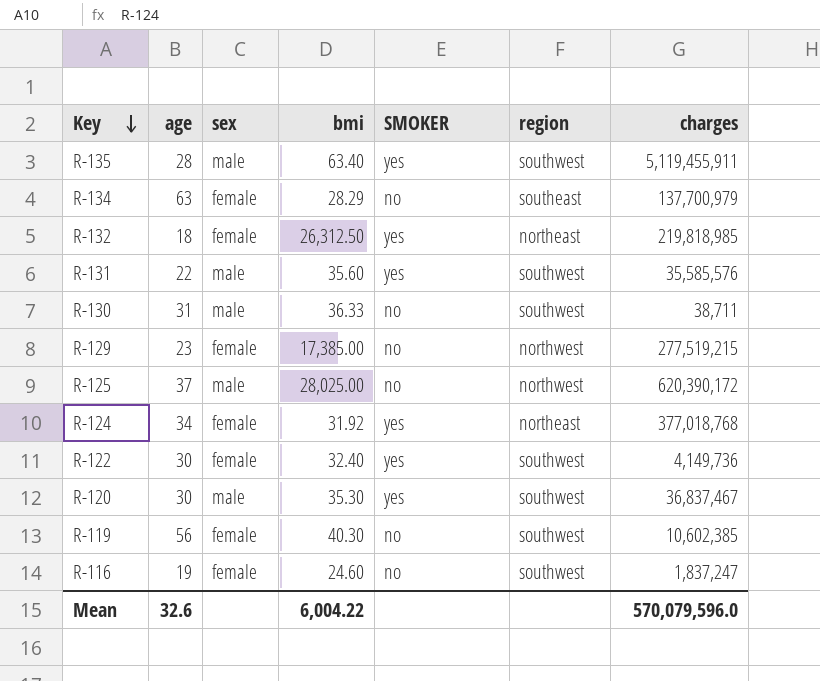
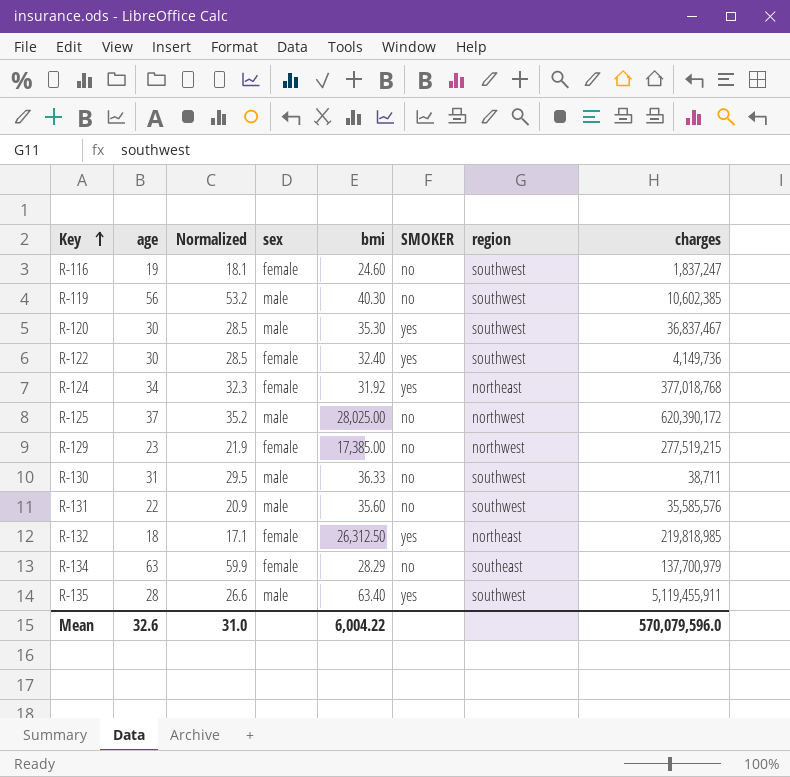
row order: Key descending -> Key ascending
column Normalized | formula: none -> [age] * 0.95
R-119 | sex: female -> male
R-131 | SMOKER: yes -> no

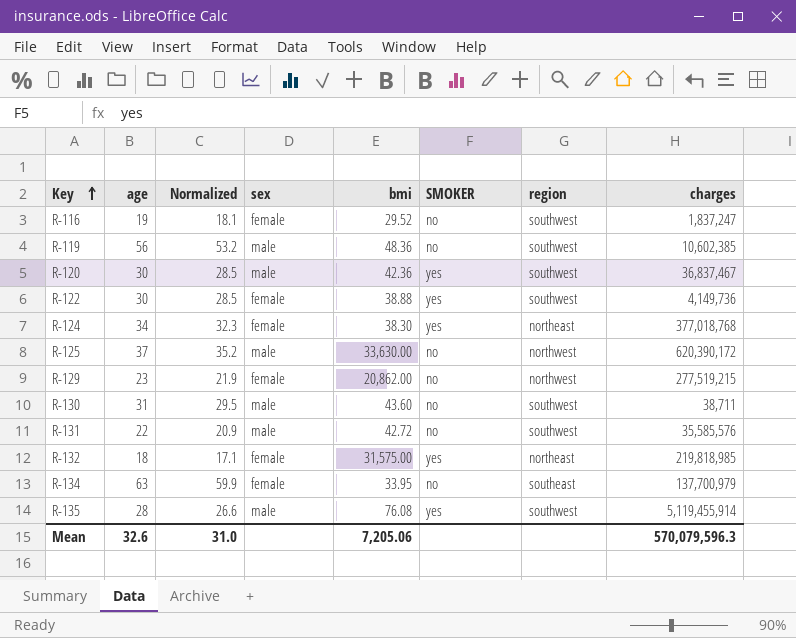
R-116 | bmi: 24.60 -> 29.52
R-119 | bmi: 40.30 -> 48.36
R-120 | bmi: 35.30 -> 42.36
R-122 | bmi: 32.40 -> 38.88
R-124 | bmi: 31.92 -> 38.30
R-125 | bmi: 28,025.00 -> 33,630.00
R-129 | bmi: 17,385.00 -> 20,862.00
R-130 | bmi: 36.33 -> 43.60
R-131 | bmi: 35.60 -> 42.72
R-132 | bmi: 26,312.50 -> 31,575.00
R-134 | bmi: 28.29 -> 33.95
R-135 | bmi: 63.40 -> 76.08
R-135 | charges: 5,119,455,911 -> 5,119,455,914
Mean | bmi: 6,004.22 -> 7,205.06
Mean | charges: 570,079,596.0 -> 570,079,596.3

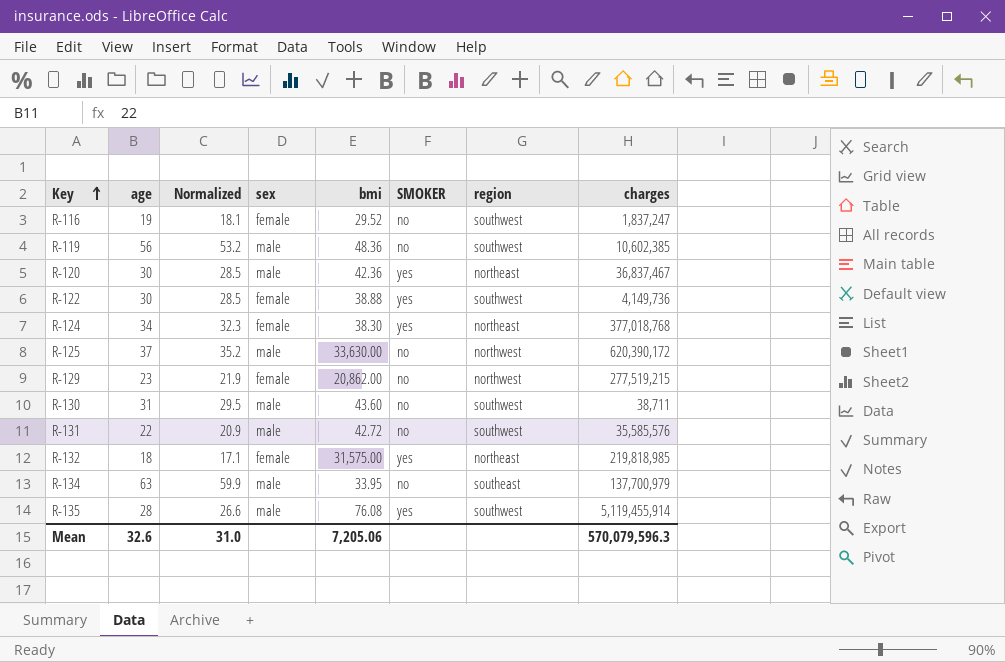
R-120 | region: southwest -> northeast
R-134 | sex: female -> male

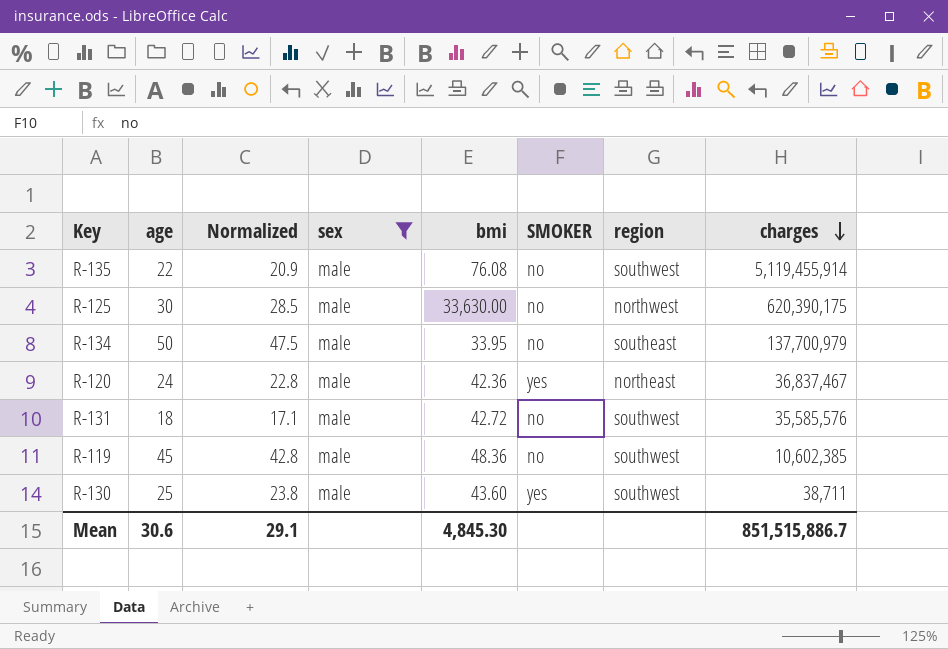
filter: none -> sex = male
row order: Key ascending -> charges descending
R-135 | age: 28 -> 22
R-135 | Normalized: 26.6 -> 20.9
R-135 | SMOKER: yes -> no
R-125 | age: 37 -> 30
R-125 | Normalized: 35.2 -> 28.5
R-125 | charges: 620,390,172 -> 620,390,175
R-134 | age: 63 -> 50
R-134 | Normalized: 59.9 -> 47.5
R-120 | age: 30 -> 24
R-120 | Normalized: 28.5 -> 22.8
R-131 | age: 22 -> 18
R-131 | Normalized: 20.9 -> 17.1
R-119 | age: 56 -> 45
R-119 | Normalized: 53.2 -> 42.8
R-130 | age: 31 -> 25
R-130 | Normalized: 29.5 -> 23.8
R-130 | SMOKER: no -> yes
Mean | age: 32.6 -> 30.6
Mean | Normalized: 31.0 -> 29.1
Mean | bmi: 7,205.06 -> 4,845.30
Mean | charges: 570,079,596.3 -> 851,515,886.7

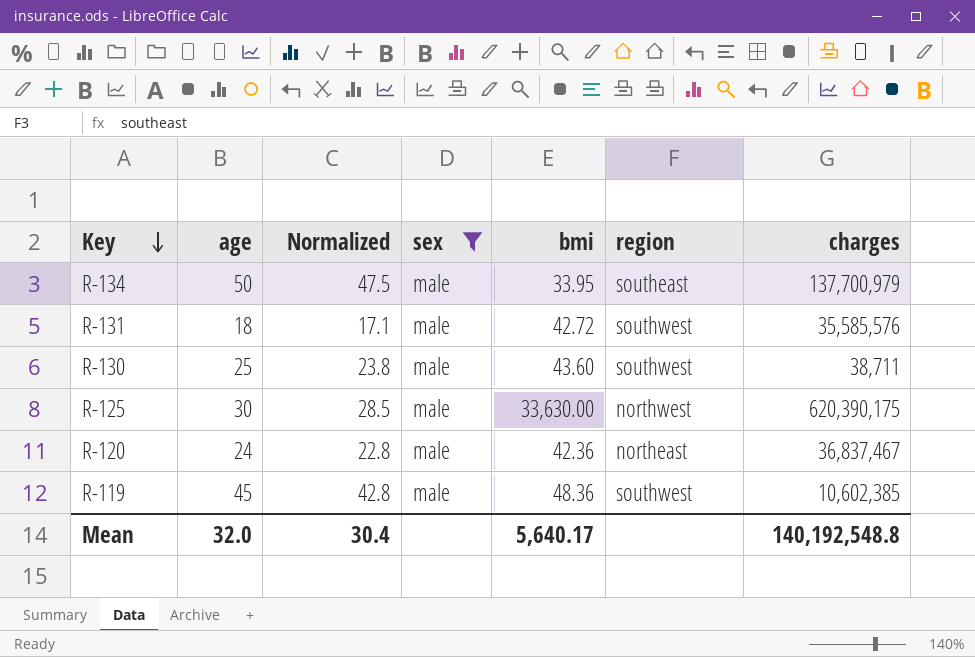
row order: charges descending -> Key descending
column SMOKER | position: 6 -> none
row R-135: 22 | 20.9 | male | 76.08 | no | southwest | 5,119,455,914 -> none
Mean | age: 30.6 -> 32.0
Mean | Normalized: 29.1 -> 30.4
Mean | bmi: 4,845.30 -> 5,640.17
Mean | charges: 851,515,886.7 -> 140,192,548.8

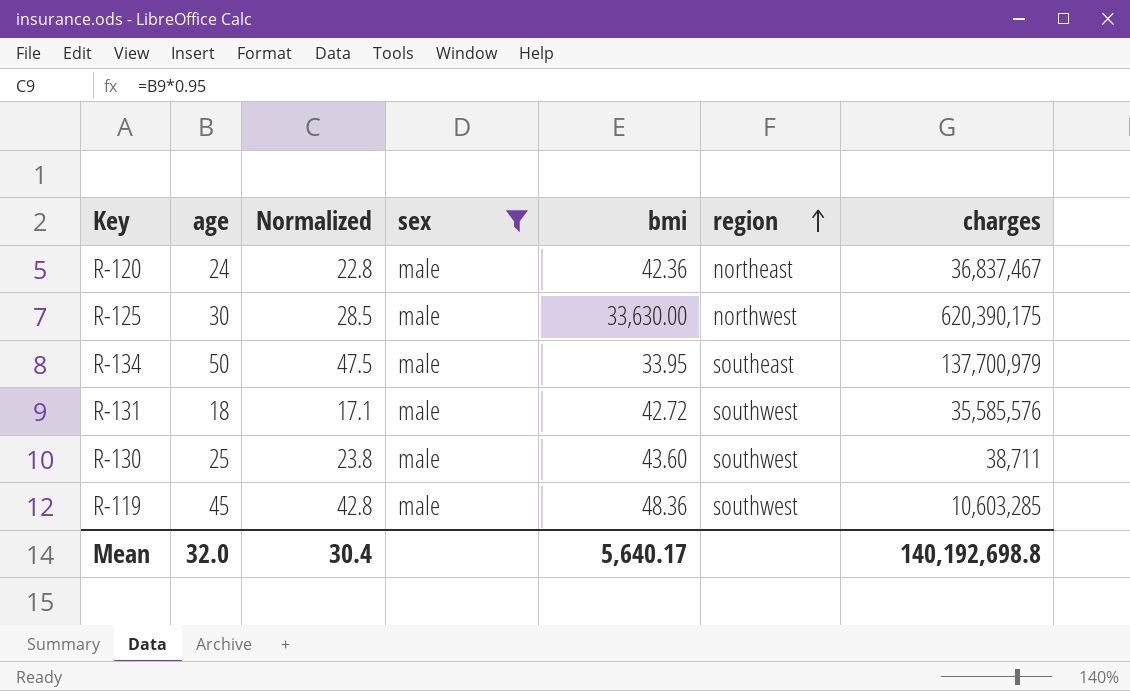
row order: Key descending -> region ascending
R-119 | charges: 10,602,385 -> 10,603,285
Mean | charges: 140,192,548.8 -> 140,192,698.8

